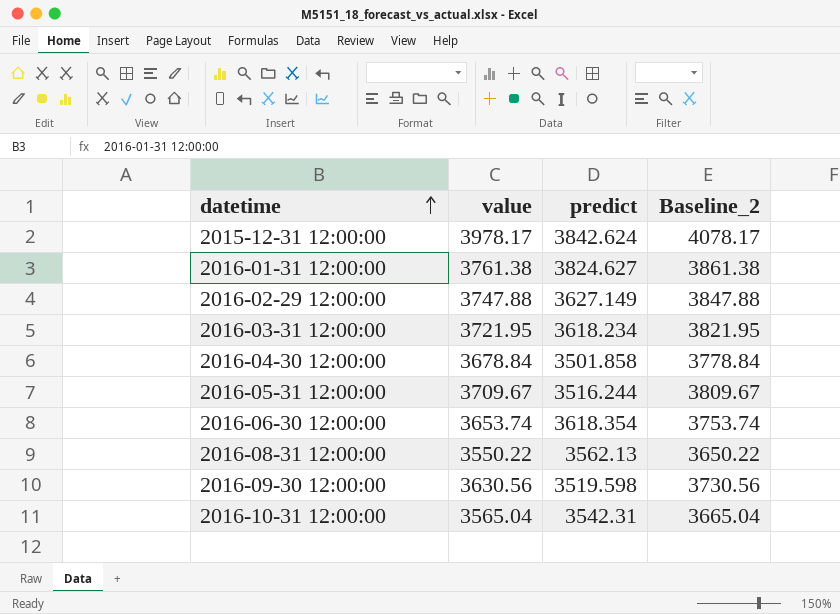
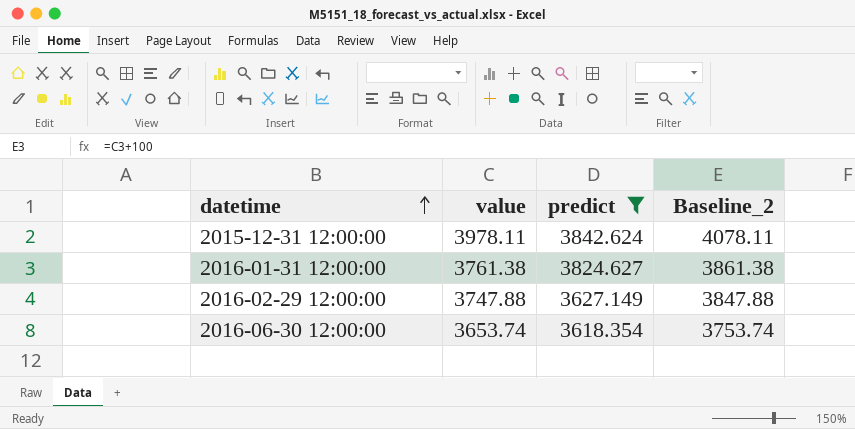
filter: none -> predict >= 3618.354
2015-12-31 12:00:00 | value: 3978.17 -> 3978.11
2015-12-31 12:00:00 | Baseline_2: 4078.17 -> 4078.11

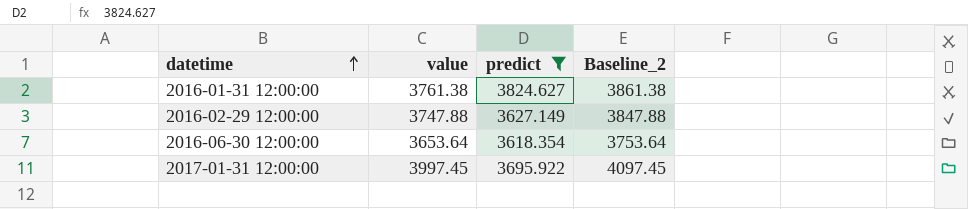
row 2015-12-31 12:00:00: 3978.11 | 3842.624 | 4078.11 -> none
2016-06-30 12:00:00 | value: 3653.74 -> 3653.64
2016-06-30 12:00:00 | Baseline_2: 3753.74 -> 3753.64
row 2017-01-31 12:00:00: none -> 3997.45 | 3695.922 | 4097.45

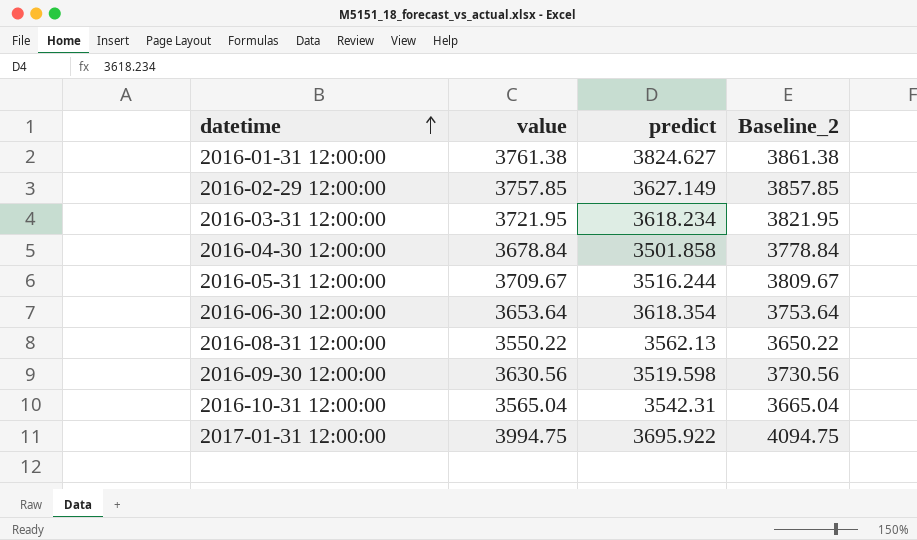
filter: predict >= 3618.354 -> none
2016-02-29 12:00:00 | value: 3747.88 -> 3757.85
2016-02-29 12:00:00 | Baseline_2: 3847.88 -> 3857.85
2017-01-31 12:00:00 | value: 3997.45 -> 3994.75
2017-01-31 12:00:00 | Baseline_2: 4097.45 -> 4094.75

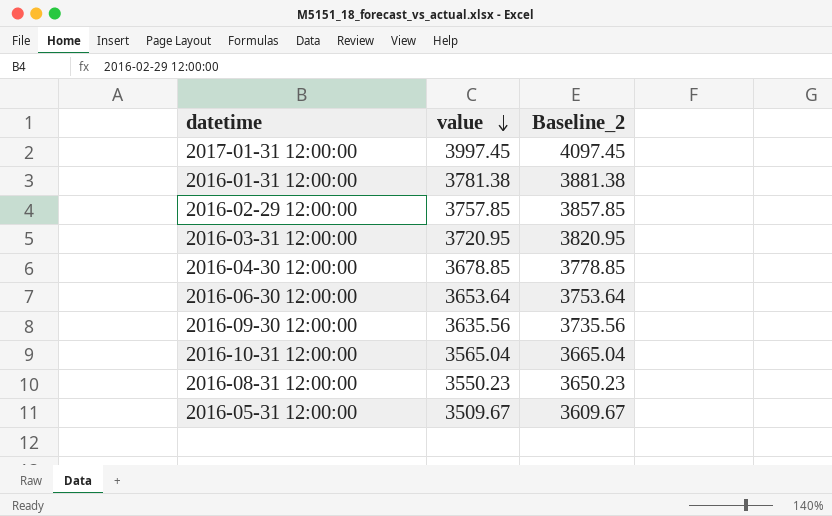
row order: datetime ascending -> value descending
column predict | position: 3 -> none
2017-01-31 12:00:00 | value: 3994.75 -> 3997.45
2017-01-31 12:00:00 | Baseline_2: 4094.75 -> 4097.45
2016-01-31 12:00:00 | value: 3761.38 -> 3781.38
2016-01-31 12:00:00 | Baseline_2: 3861.38 -> 3881.38
2016-03-31 12:00:00 | value: 3721.95 -> 3720.95
2016-03-31 12:00:00 | Baseline_2: 3821.95 -> 3820.95
2016-04-30 12:00:00 | value: 3678.84 -> 3678.85
2016-04-30 12:00:00 | Baseline_2: 3778.84 -> 3778.85
2016-09-30 12:00:00 | value: 3630.56 -> 3635.56
2016-09-30 12:00:00 | Baseline_2: 3730.56 -> 3735.56
2016-08-31 12:00:00 | value: 3550.22 -> 3550.23
2016-08-31 12:00:00 | Baseline_2: 3650.22 -> 3650.23
2016-05-31 12:00:00 | value: 3709.67 -> 3509.67
2016-05-31 12:00:00 | Baseline_2: 3809.67 -> 3609.67

